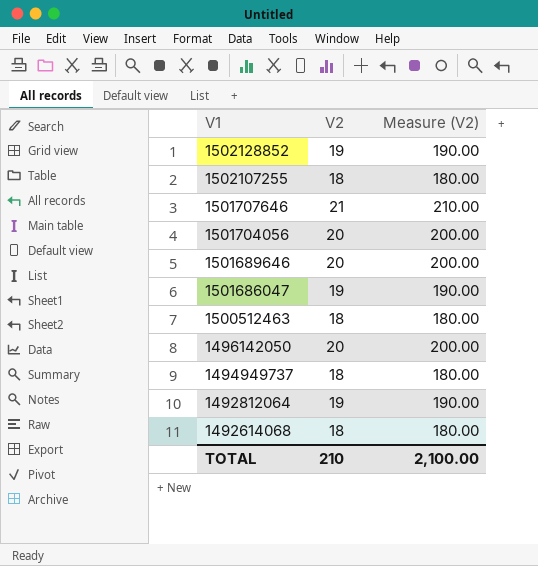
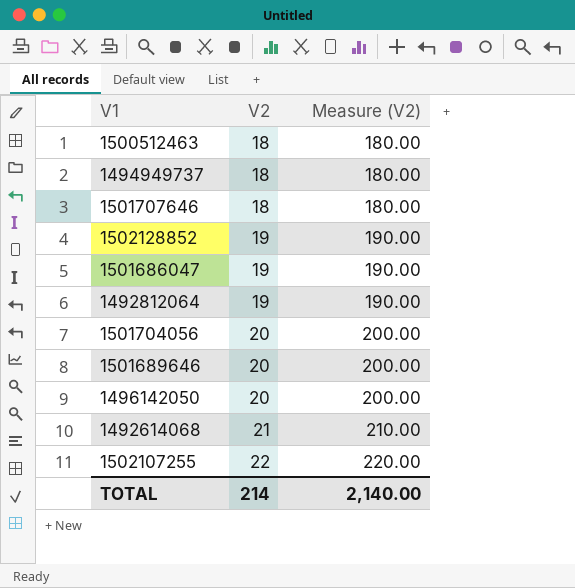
row order: V1 descending -> V2 ascending
1501707646 | V2: 21 -> 18
1501707646 | Measure (V2): 210.00 -> 180.00
1492614068 | V2: 18 -> 21
1492614068 | Measure (V2): 180.00 -> 210.00
1502107255 | V2: 18 -> 22
1502107255 | Measure (V2): 180.00 -> 220.00
TOTAL | V2: 210 -> 214
TOTAL | Measure (V2): 2,100.00 -> 2,140.00

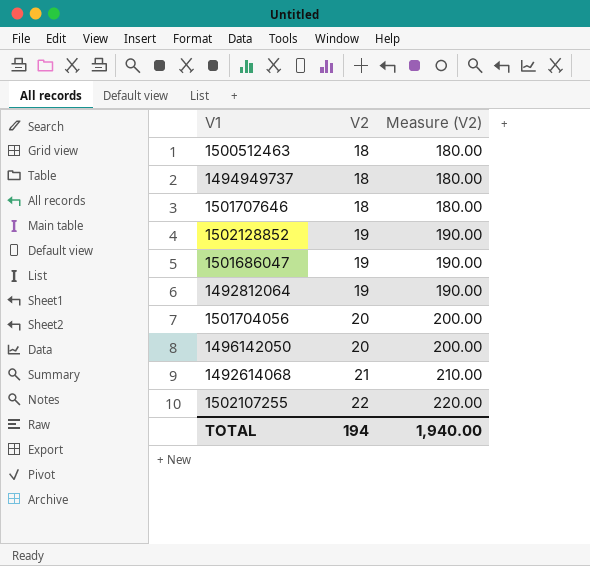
row 1501689646: 20 | 200.00 -> none
TOTAL | V2: 214 -> 194
TOTAL | Measure (V2): 2,140.00 -> 1,940.00

